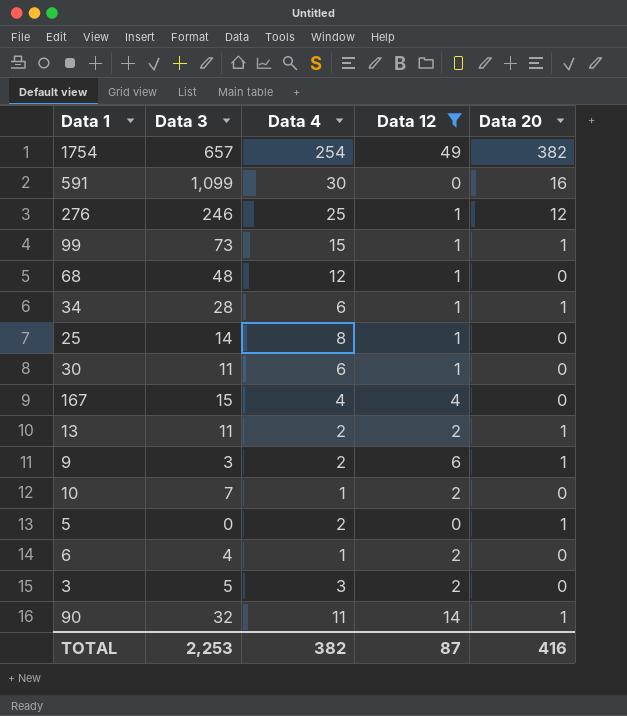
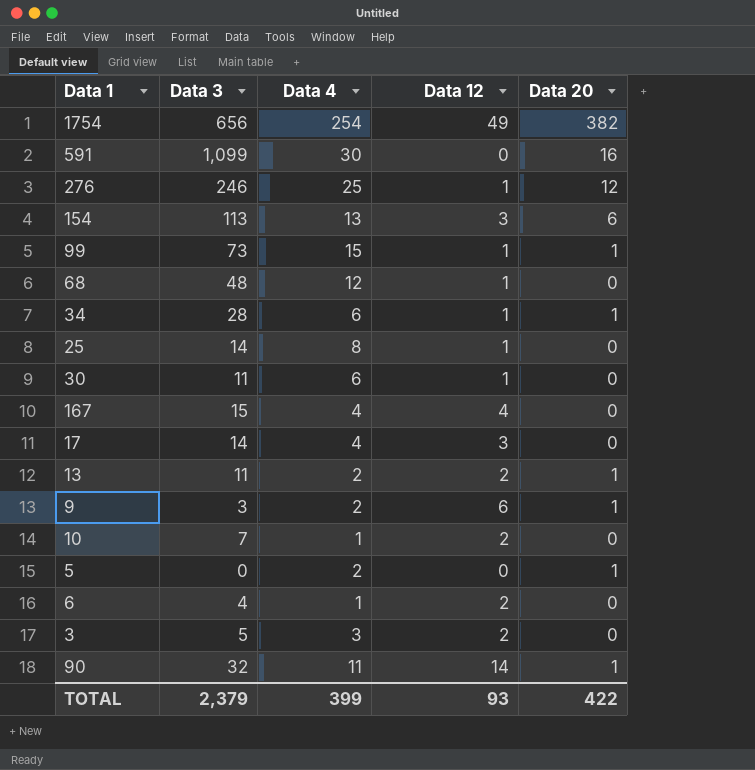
filter: Data 12 != 3 -> none
1754 | Data 3: 657 -> 656
TOTAL | Data 3: 2,253 -> 2,379
TOTAL | Data 4: 382 -> 399
TOTAL | Data 12: 87 -> 93
TOTAL | Data 20: 416 -> 422

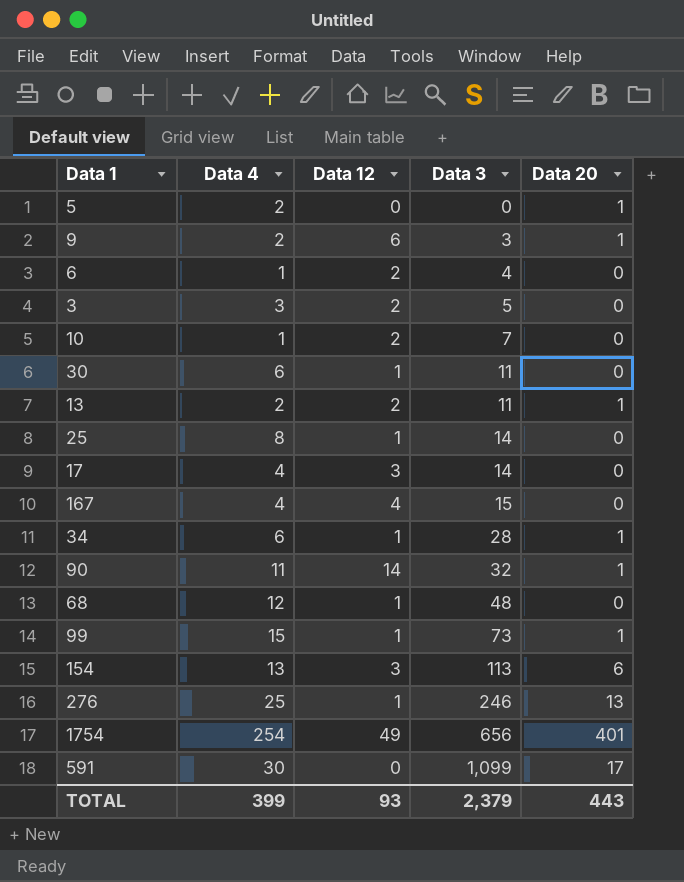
row order: none -> Data 3 ascending
column Data 3 | position: 2 -> 4
276 | Data 20: 12 -> 13
1754 | Data 20: 382 -> 401
591 | Data 20: 16 -> 17
TOTAL | Data 20: 422 -> 443

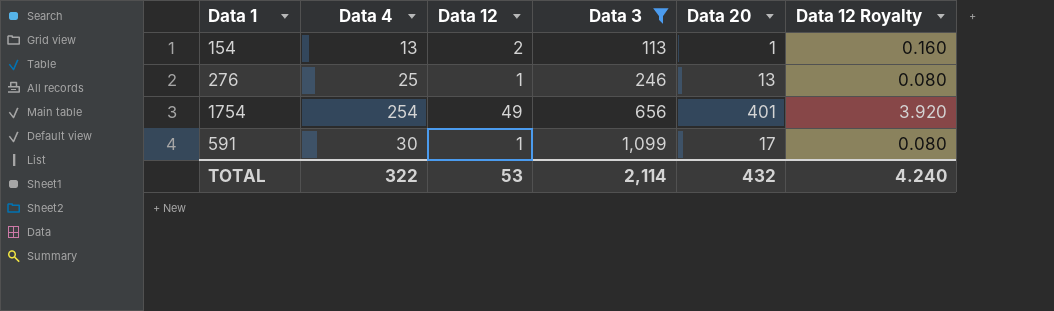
filter: none -> Data 3 >= 113
column Data 12 Royalty | formula: none -> [Data 12] * 0.08
154 | Data 12: 3 -> 2
154 | Data 20: 6 -> 1
591 | Data 12: 0 -> 1
TOTAL | Data 4: 399 -> 322
TOTAL | Data 12: 93 -> 53
TOTAL | Data 3: 2,379 -> 2,114
TOTAL | Data 20: 443 -> 432

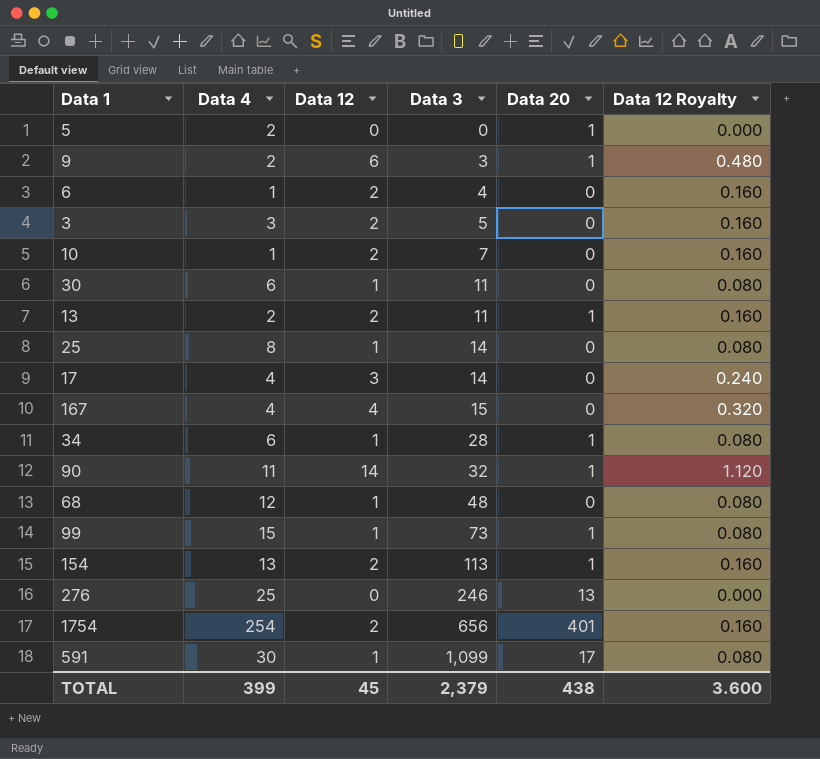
filter: Data 3 >= 113 -> none
276 | Data 12: 1 -> 0
276 | Data 12 Royalty: 0.080 -> 0.000
1754 | Data 12: 49 -> 2
1754 | Data 12 Royalty: 3.920 -> 0.160
TOTAL | Data 4: 322 -> 399
TOTAL | Data 12: 53 -> 45
TOTAL | Data 3: 2,114 -> 2,379
TOTAL | Data 20: 432 -> 438
TOTAL | Data 12 Royalty: 4.240 -> 3.600

